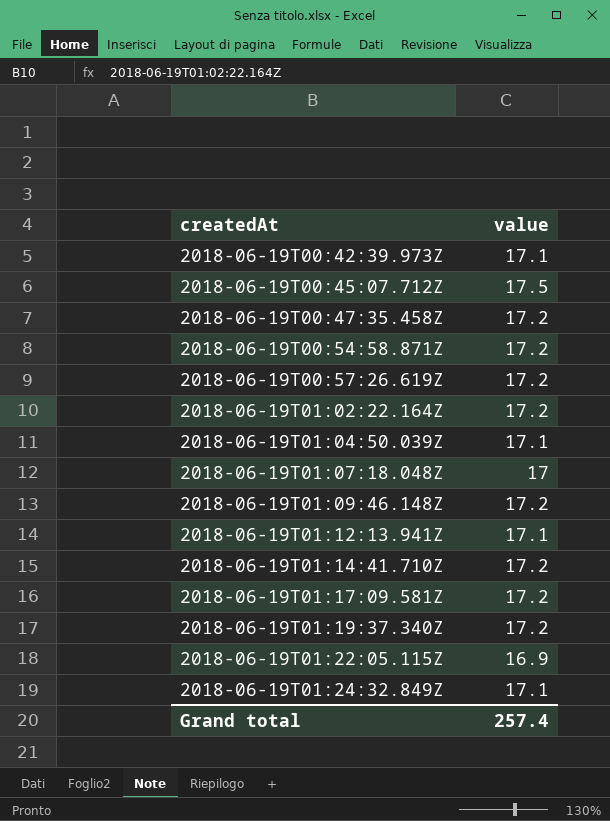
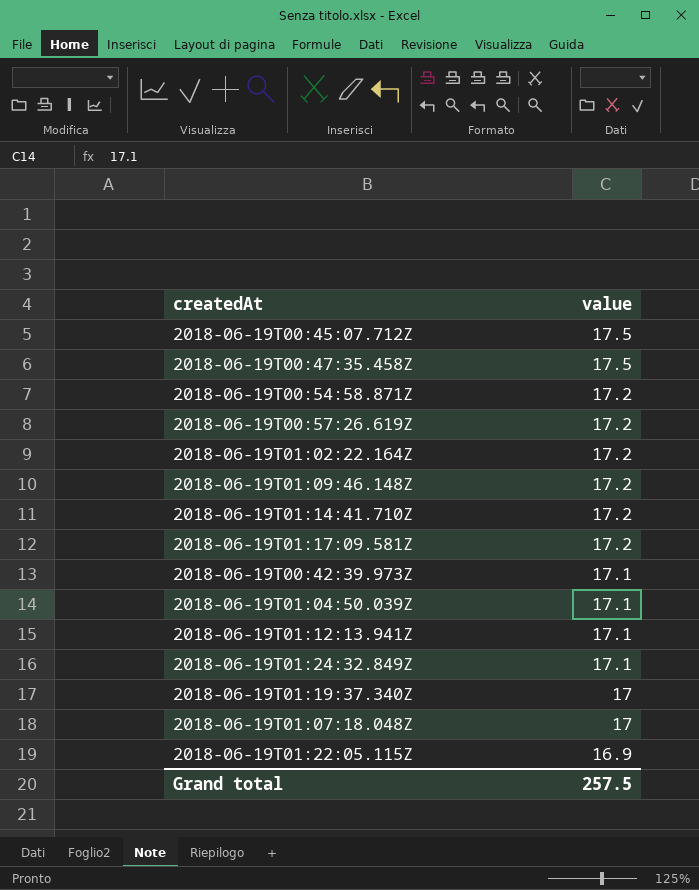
row order: createdAt ascending -> value descending
2018-06-19T00:47:35.458Z | value: 17.2 -> 17.5
2018-06-19T01:19:37.340Z | value: 17.2 -> 17
Grand total | value: 257.4 -> 257.5

